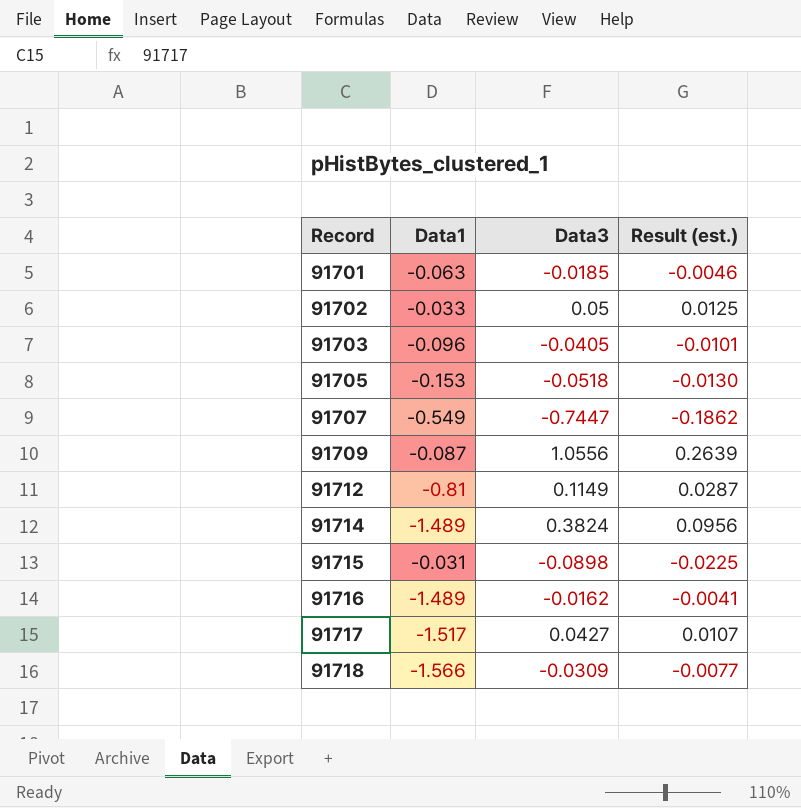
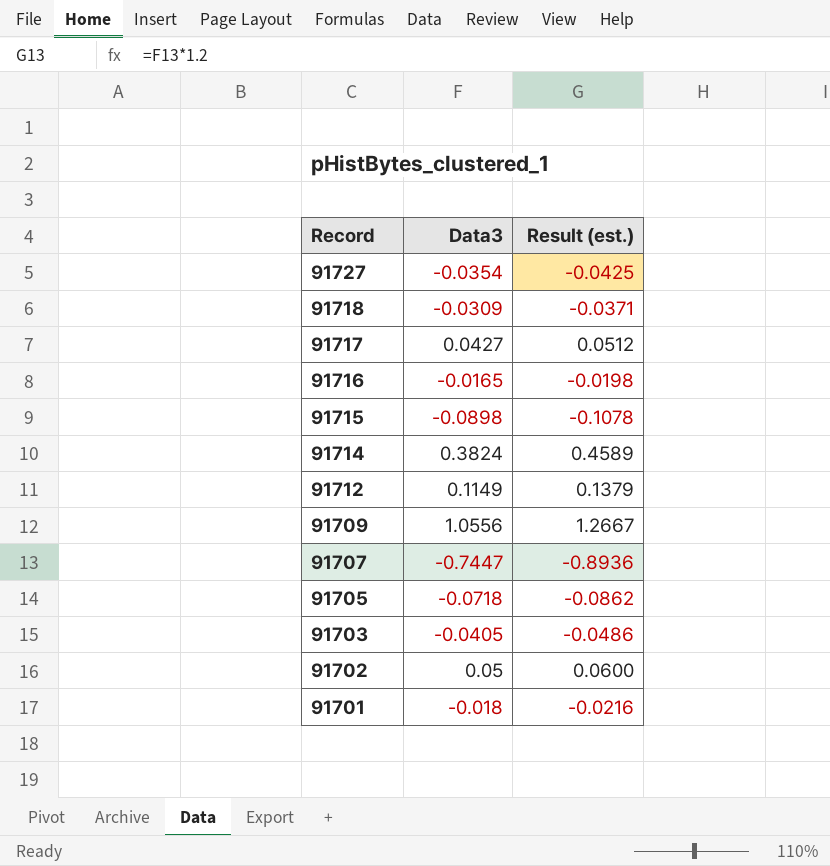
row order: Record ascending -> Record descending
column Data1 | position: 2 -> none
column Result (est.) | formula: [Data3] * 0.25 -> [Data3] * 1.2
row 91727: none -> -0.0354 | -0.0425
91716 | Data3: -0.0162 -> -0.0165
91705 | Data3: -0.0518 -> -0.0718
91701 | Data3: -0.0185 -> -0.018

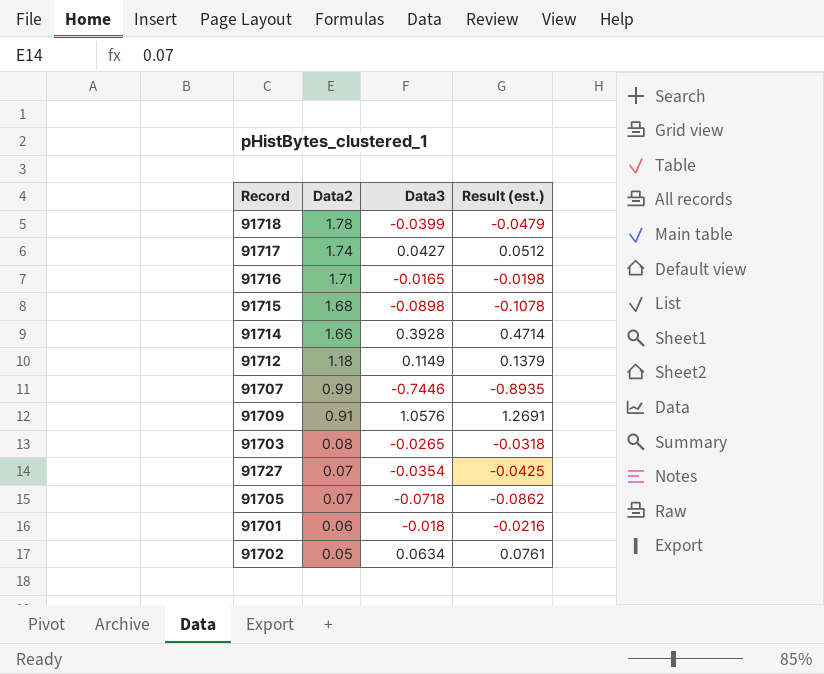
row order: Record descending -> Data2 descending
column Data2 | position: none -> 2
91718 | Data3: -0.0309 -> -0.0399
91718 | Result (est.): -0.0371 -> -0.0479
91714 | Data3: 0.3824 -> 0.3928
91714 | Result (est.): 0.4589 -> 0.4714
91707 | Data3: -0.7447 -> -0.7446
91707 | Result (est.): -0.8936 -> -0.8935
91709 | Data3: 1.0556 -> 1.0576
91709 | Result (est.): 1.2667 -> 1.2691
91703 | Data3: -0.0405 -> -0.0265
91703 | Result (est.): -0.0486 -> -0.0318
91702 | Data3: 0.05 -> 0.0634
91702 | Result (est.): 0.0600 -> 0.0761

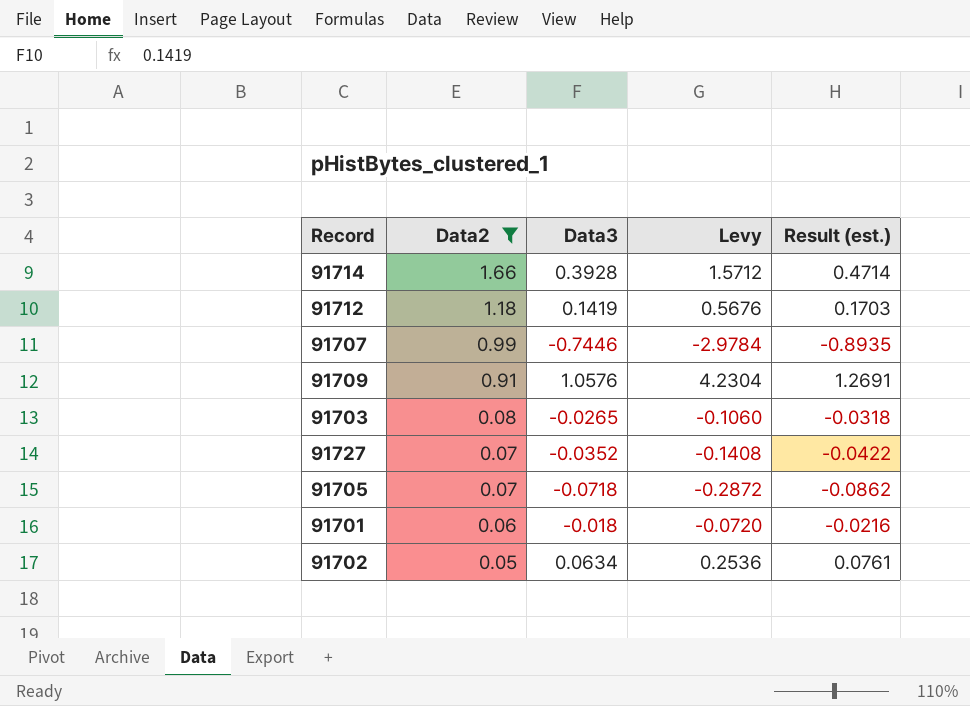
filter: none -> Data2 <= 1.66
column Levy | formula: none -> [Data3] * 4
91712 | Data3: 0.1149 -> 0.1419
91712 | Result (est.): 0.1379 -> 0.1703
91727 | Data3: -0.0354 -> -0.0352
91727 | Result (est.): -0.0425 -> -0.0422

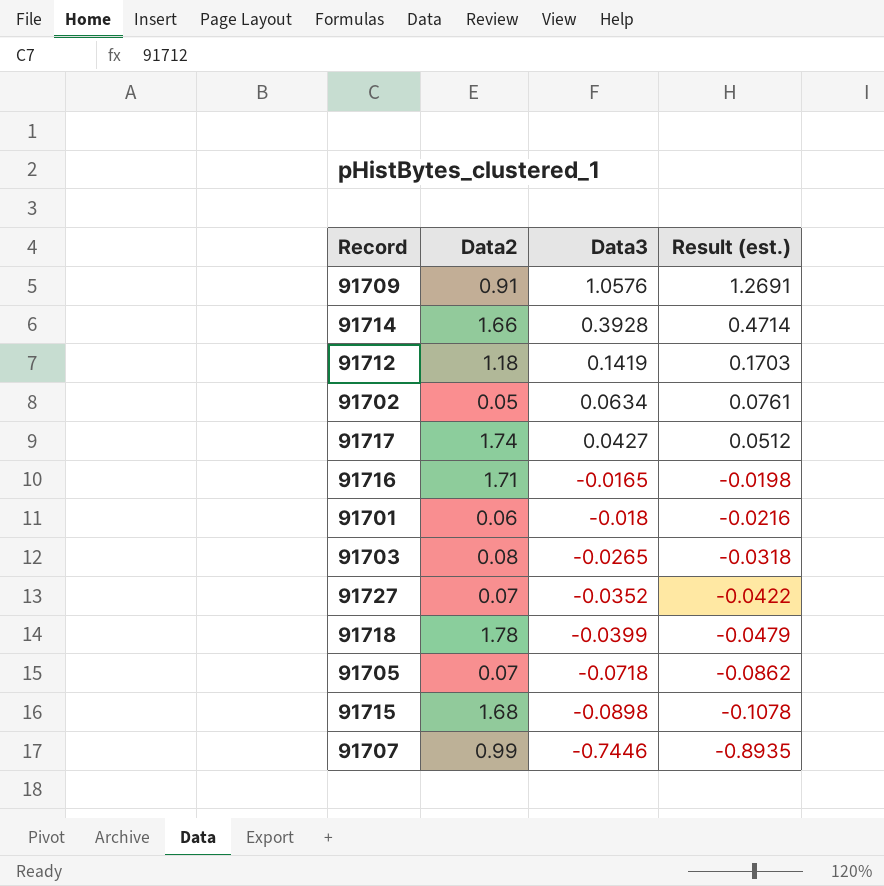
filter: Data2 <= 1.66 -> none
row order: Data2 descending -> Data3 descending
column Levy | formula: [Data3] * 4 -> none

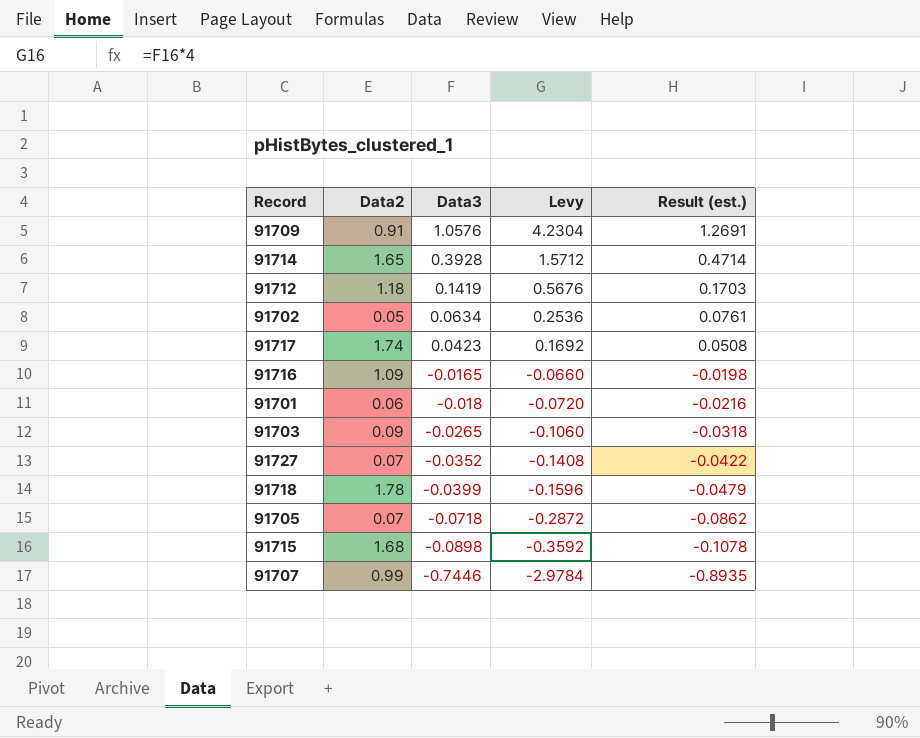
column Levy | formula: none -> [Data3] * 4
91714 | Data2: 1.66 -> 1.65
91717 | Data3: 0.0427 -> 0.0423
91717 | Result (est.): 0.0512 -> 0.0508
91716 | Data2: 1.71 -> 1.09
91703 | Data2: 0.08 -> 0.09

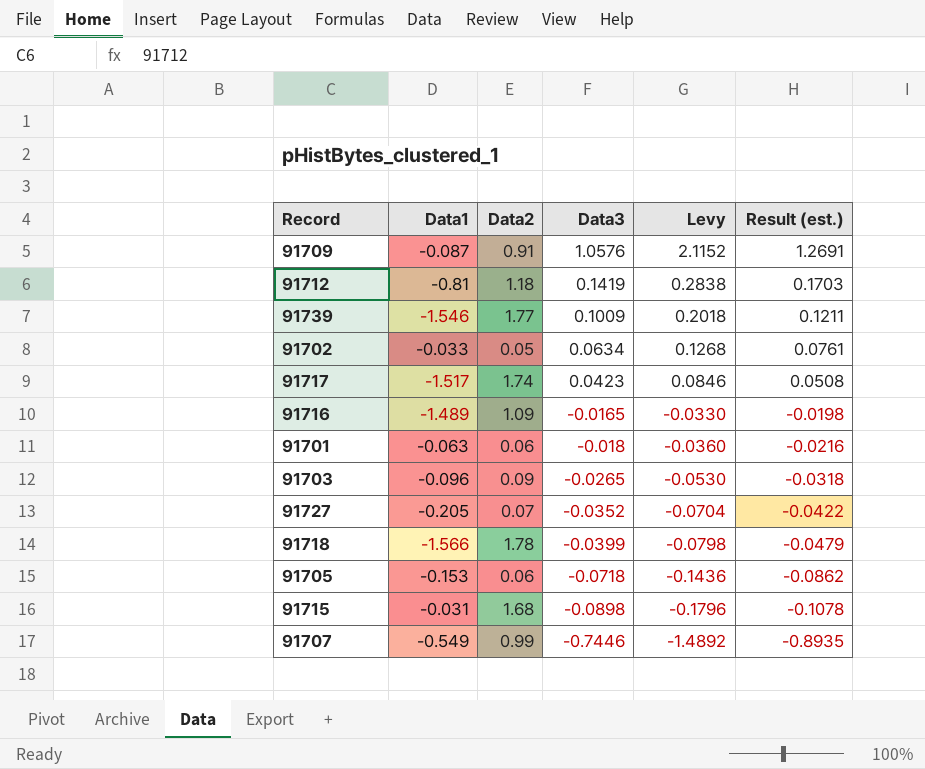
column Data1 | position: none -> 2
column Levy | formula: [Data3] * 4 -> [Data3] * 2
row 91714: 1.65 | 0.3928 | 1.5712 | 0.4714 -> none
row 91739: none -> -1.546 | 1.77 | 0.1009 | 0.2018 | 0.1211
91705 | Data2: 0.07 -> 0.06

